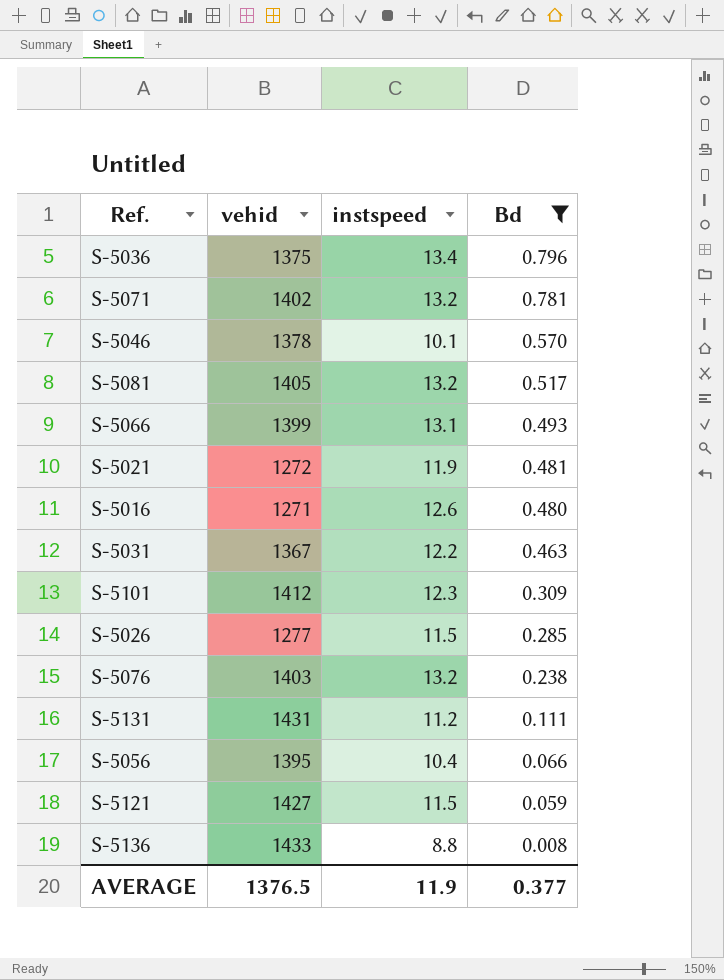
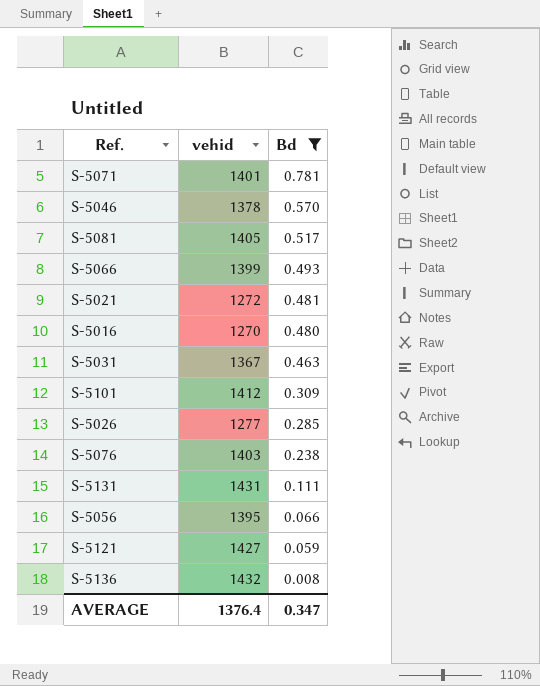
column instspeed | position: 3 -> none
row S-5036: 1375 | 13.4 | 0.796 -> none
S-5071 | vehid: 1402 -> 1401
S-5016 | vehid: 1271 -> 1270
S-5136 | vehid: 1433 -> 1432
AVERAGE | vehid: 1376.5 -> 1376.4
AVERAGE | Bd: 0.377 -> 0.347

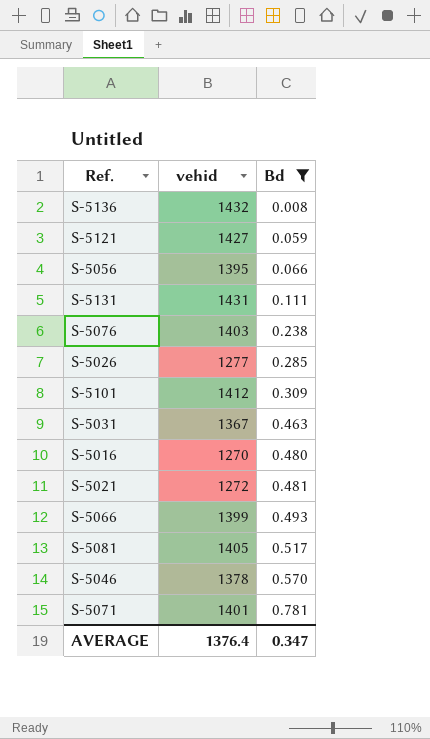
row order: Bd descending -> Bd ascending

